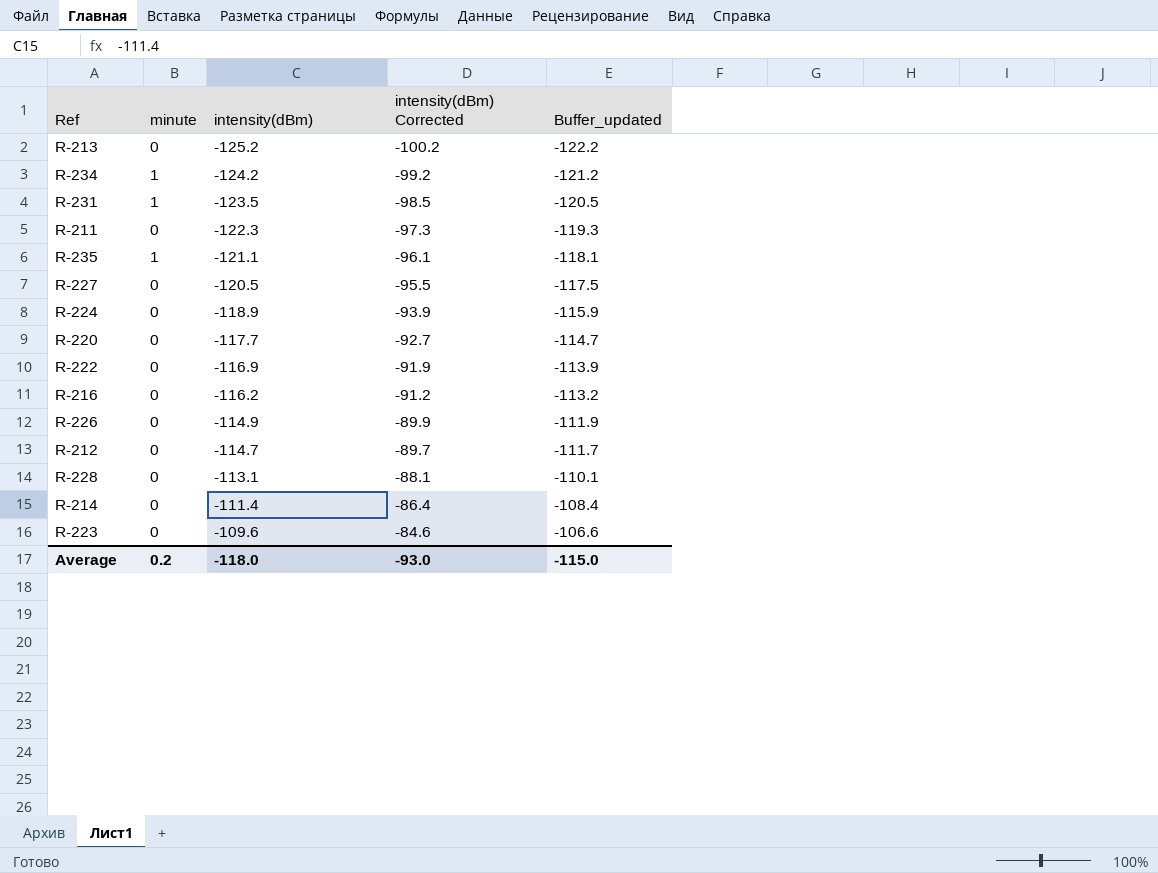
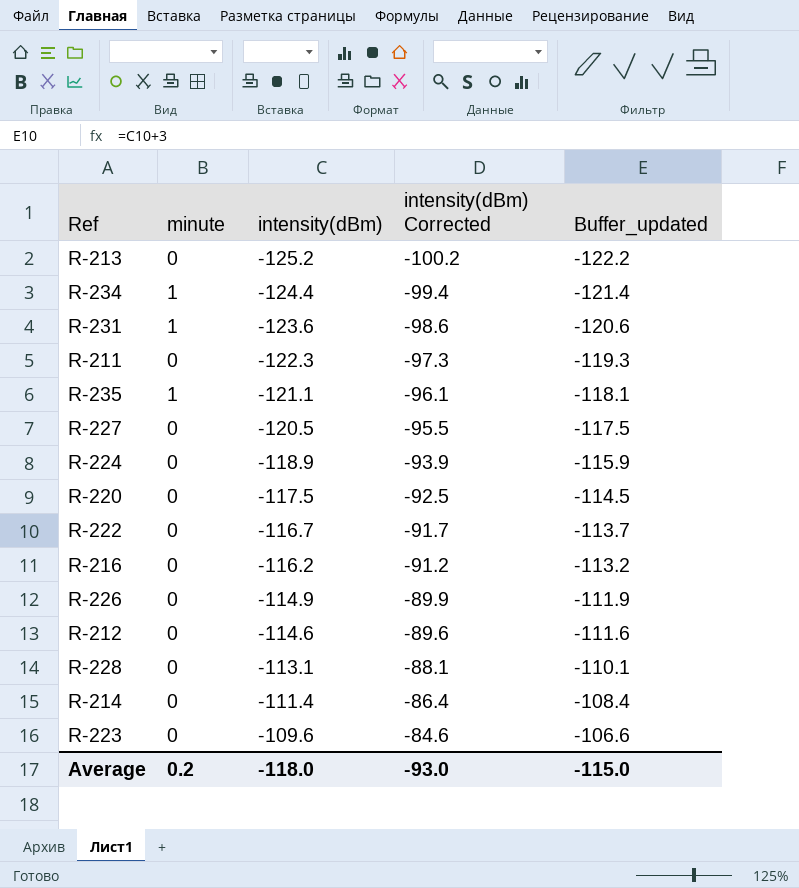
R-234 | intensity(dBm): -124.2 -> -124.4
R-234 | intensity(dBm) Corrected: -99.2 -> -99.4
R-234 | Buffer_updated: -121.2 -> -121.4
R-231 | intensity(dBm): -123.5 -> -123.6
R-231 | intensity(dBm) Corrected: -98.5 -> -98.6
R-231 | Buffer_updated: -120.5 -> -120.6
R-220 | intensity(dBm): -117.7 -> -117.5
R-220 | intensity(dBm) Corrected: -92.7 -> -92.5
R-220 | Buffer_updated: -114.7 -> -114.5
R-222 | intensity(dBm): -116.9 -> -116.7
R-222 | intensity(dBm) Corrected: -91.9 -> -91.7
R-222 | Buffer_updated: -113.9 -> -113.7
R-212 | intensity(dBm): -114.7 -> -114.6
R-212 | intensity(dBm) Corrected: -89.7 -> -89.6
R-212 | Buffer_updated: -111.7 -> -111.6

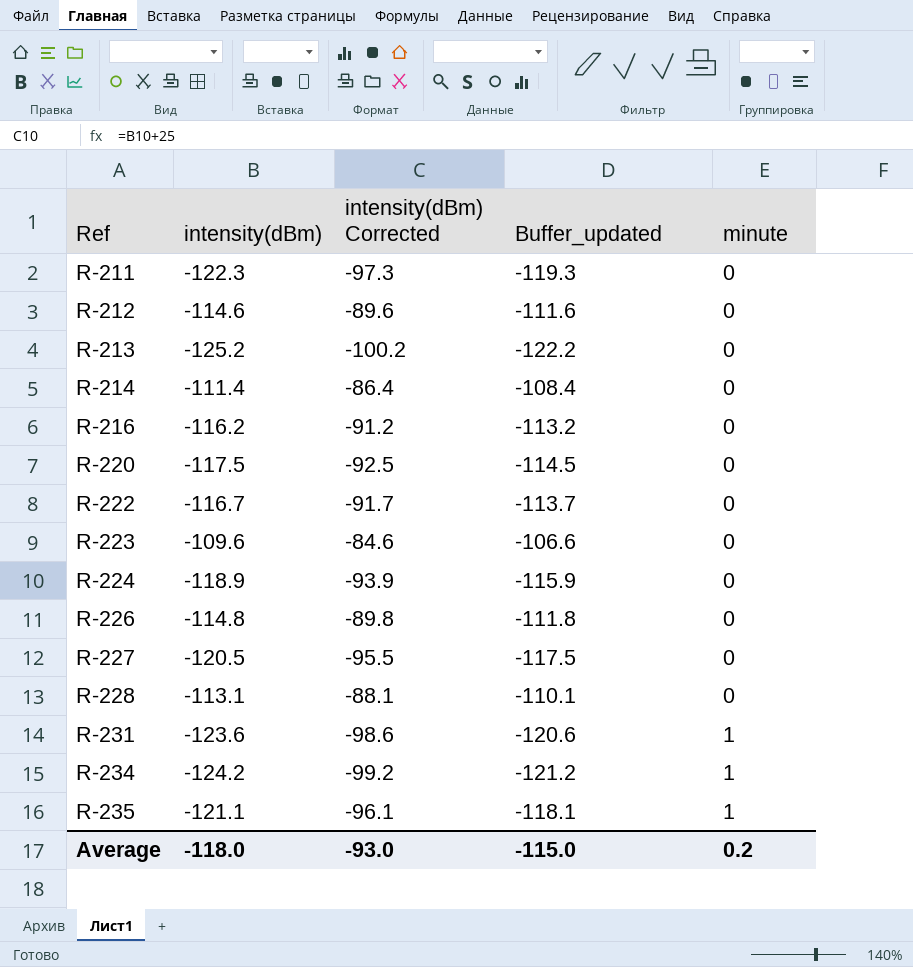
row order: intensity(dBm) ascending -> Ref ascending
column minute | position: 2 -> 5
R-226 | intensity(dBm): -114.9 -> -114.8
R-226 | intensity(dBm) Corrected: -89.9 -> -89.8
R-226 | Buffer_updated: -111.9 -> -111.8
R-234 | intensity(dBm): -124.4 -> -124.2
R-234 | intensity(dBm) Corrected: -99.4 -> -99.2
R-234 | Buffer_updated: -121.4 -> -121.2

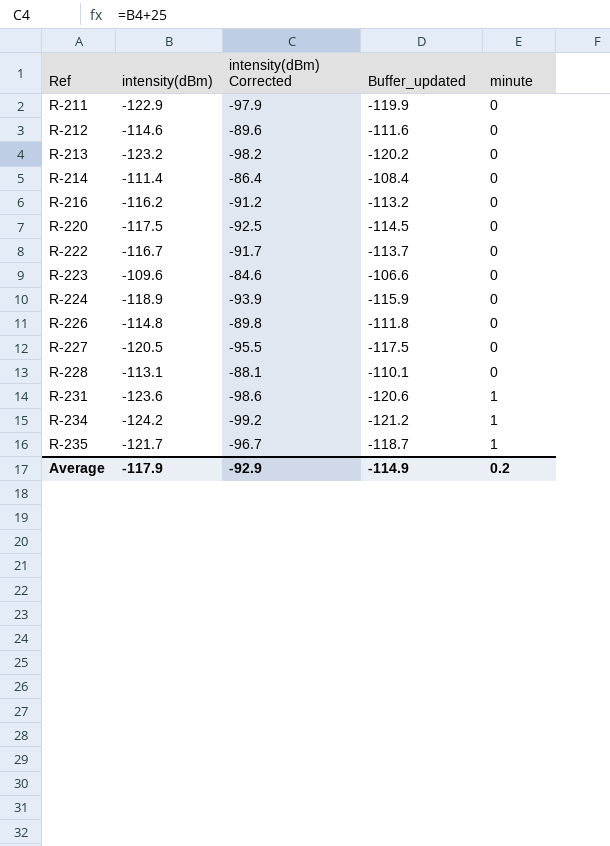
R-211 | intensity(dBm): -122.3 -> -122.9
R-211 | intensity(dBm) Corrected: -97.3 -> -97.9
R-211 | Buffer_updated: -119.3 -> -119.9
R-213 | intensity(dBm): -125.2 -> -123.2
R-213 | intensity(dBm) Corrected: -100.2 -> -98.2
R-213 | Buffer_updated: -122.2 -> -120.2
R-235 | intensity(dBm): -121.1 -> -121.7
R-235 | intensity(dBm) Corrected: -96.1 -> -96.7
R-235 | Buffer_updated: -118.1 -> -118.7
Average | intensity(dBm): -118.0 -> -117.9
Average | intensity(dBm) Corrected: -93.0 -> -92.9
Average | Buffer_updated: -115.0 -> -114.9

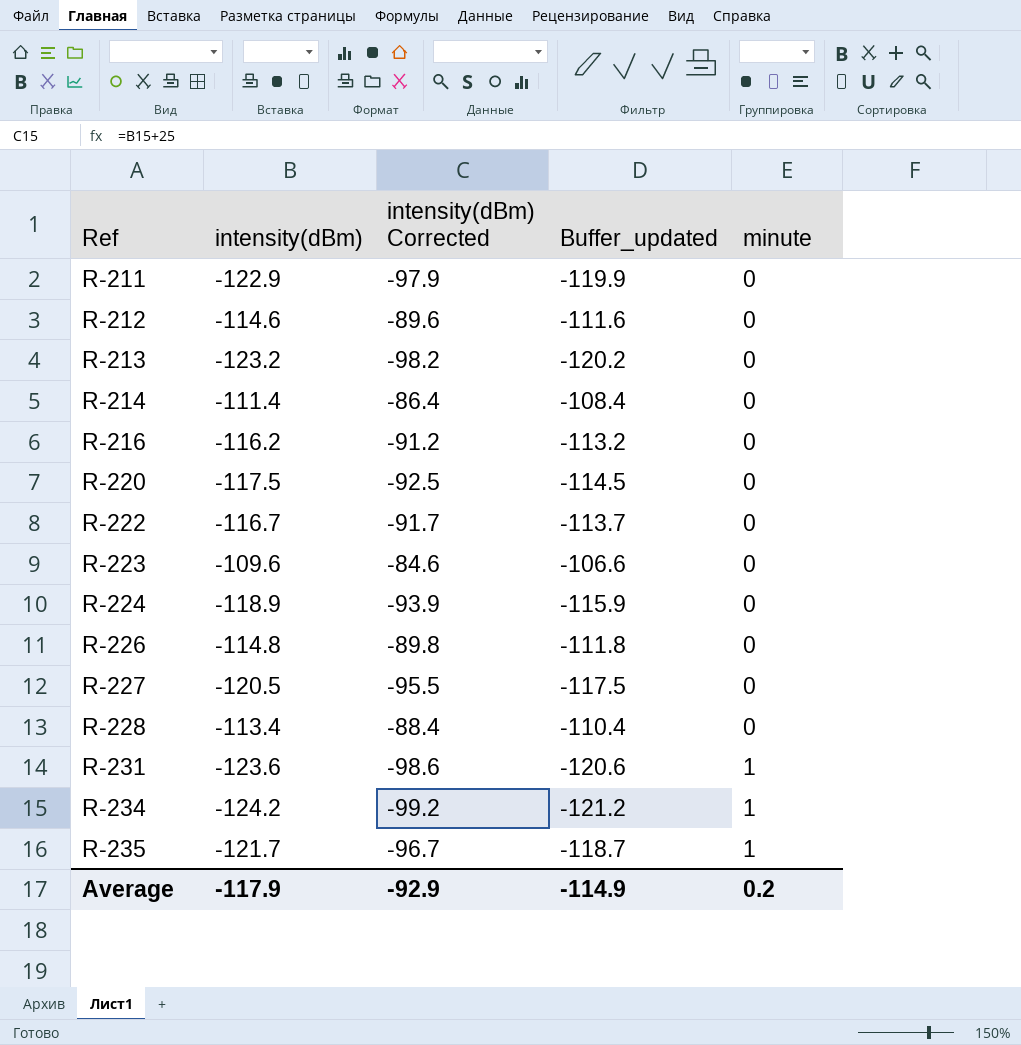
R-228 | intensity(dBm): -113.1 -> -113.4
R-228 | intensity(dBm) Corrected: -88.1 -> -88.4
R-228 | Buffer_updated: -110.1 -> -110.4

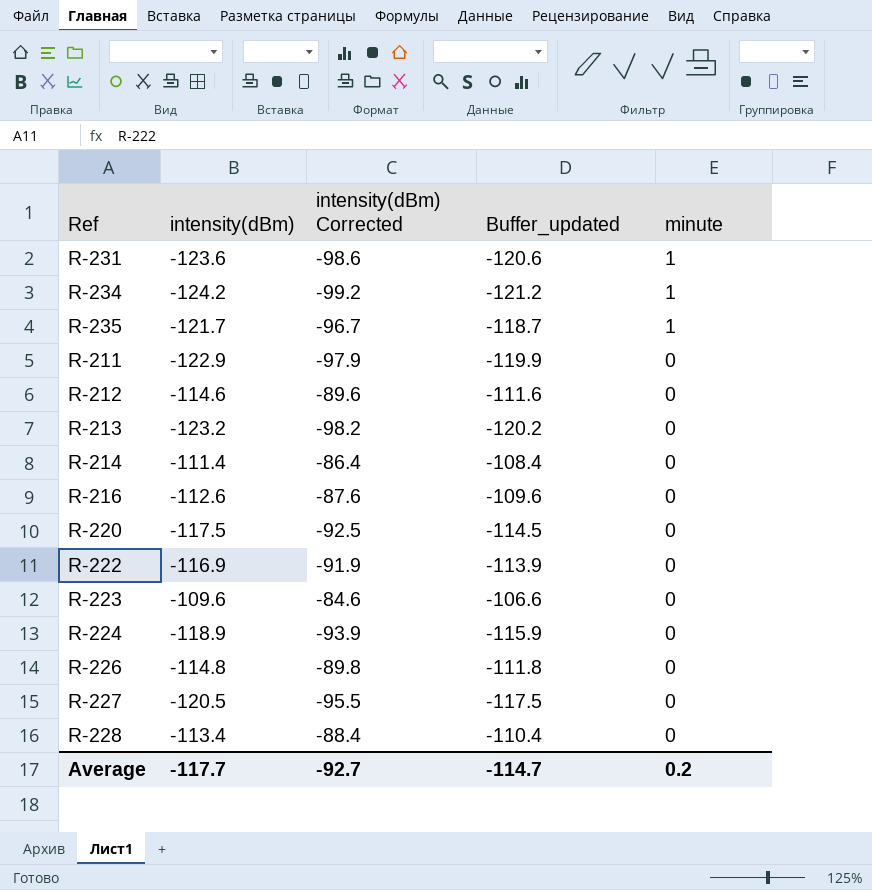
row order: Ref ascending -> minute descending
R-216 | intensity(dBm): -116.2 -> -112.6
R-216 | intensity(dBm) Corrected: -91.2 -> -87.6
R-216 | Buffer_updated: -113.2 -> -109.6
R-222 | intensity(dBm): -116.7 -> -116.9
R-222 | intensity(dBm) Corrected: -91.7 -> -91.9
R-222 | Buffer_updated: -113.7 -> -113.9
Average | intensity(dBm): -117.9 -> -117.7
Average | intensity(dBm) Corrected: -92.9 -> -92.7
Average | Buffer_updated: -114.9 -> -114.7

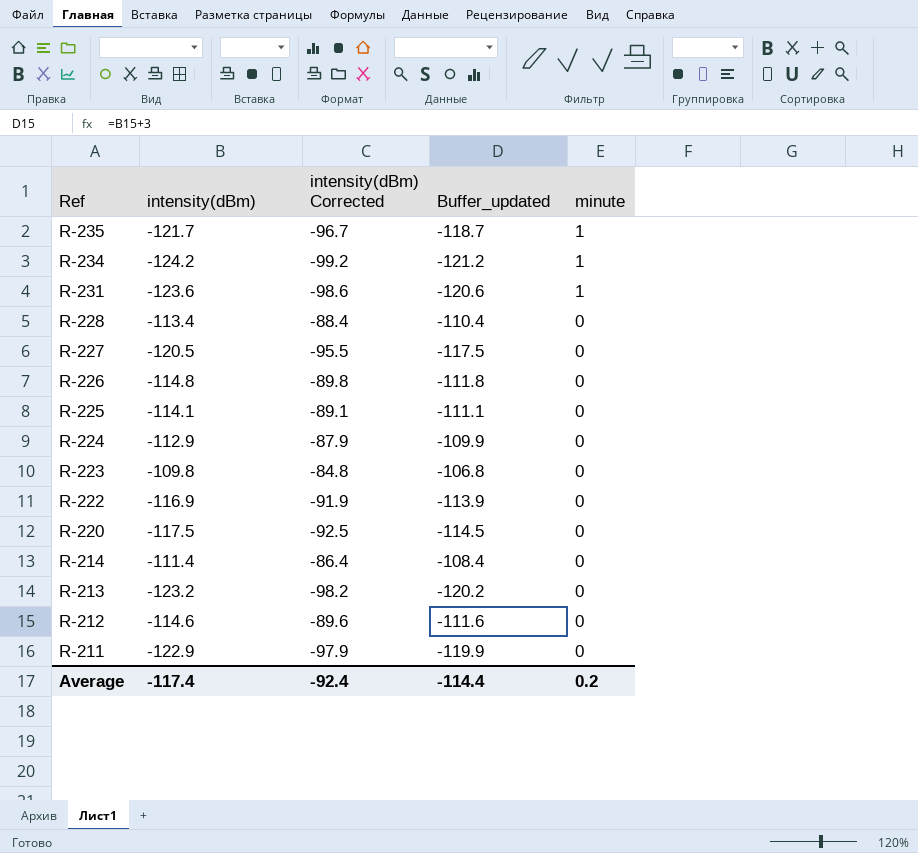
row order: minute descending -> Ref descending
row R-216: -112.6 | -87.6 | -109.6 | 0 -> none
row R-225: none -> -114.1 | -89.1 | -111.1 | 0
R-224 | intensity(dBm): -118.9 -> -112.9
R-224 | intensity(dBm) Corrected: -93.9 -> -87.9
R-224 | Buffer_updated: -115.9 -> -109.9
R-223 | intensity(dBm): -109.6 -> -109.8
R-223 | intensity(dBm) Corrected: -84.6 -> -84.8
R-223 | Buffer_updated: -106.6 -> -106.8
Average | intensity(dBm): -117.7 -> -117.4
Average | intensity(dBm) Corrected: -92.7 -> -92.4
Average | Buffer_updated: -114.7 -> -114.4

